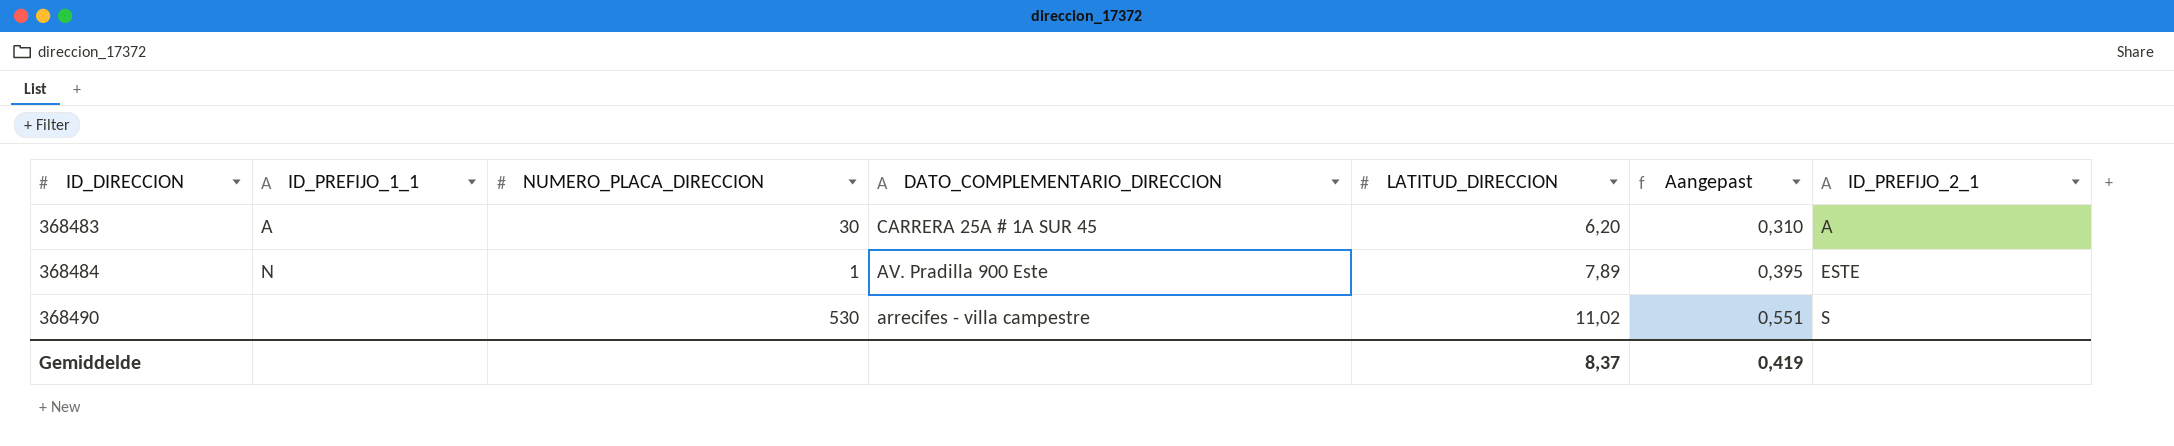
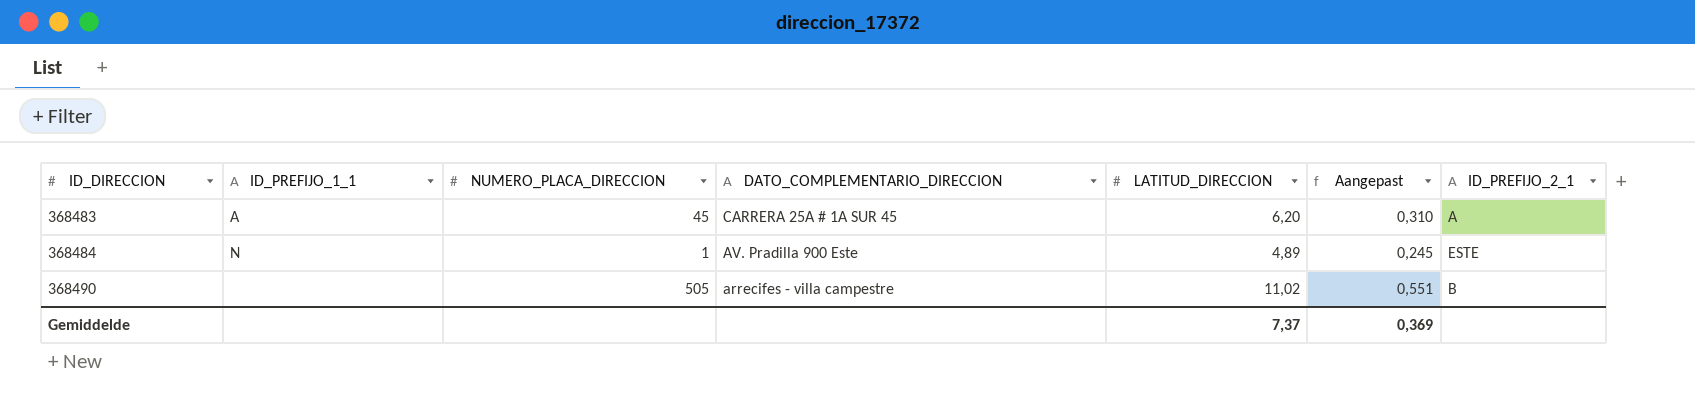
368483 | NUMERO_PLACA_DIRECCION: 30 -> 45
368484 | LATITUD_DIRECCION: 7,89 -> 4,89
368484 | Aangepast: 0,395 -> 0,245
368490 | NUMERO_PLACA_DIRECCION: 530 -> 505
368490 | ID_PREFIJO_2_1: S -> B
Gemiddelde | LATITUD_DIRECCION: 8,37 -> 7,37
Gemiddelde | Aangepast: 0,419 -> 0,369

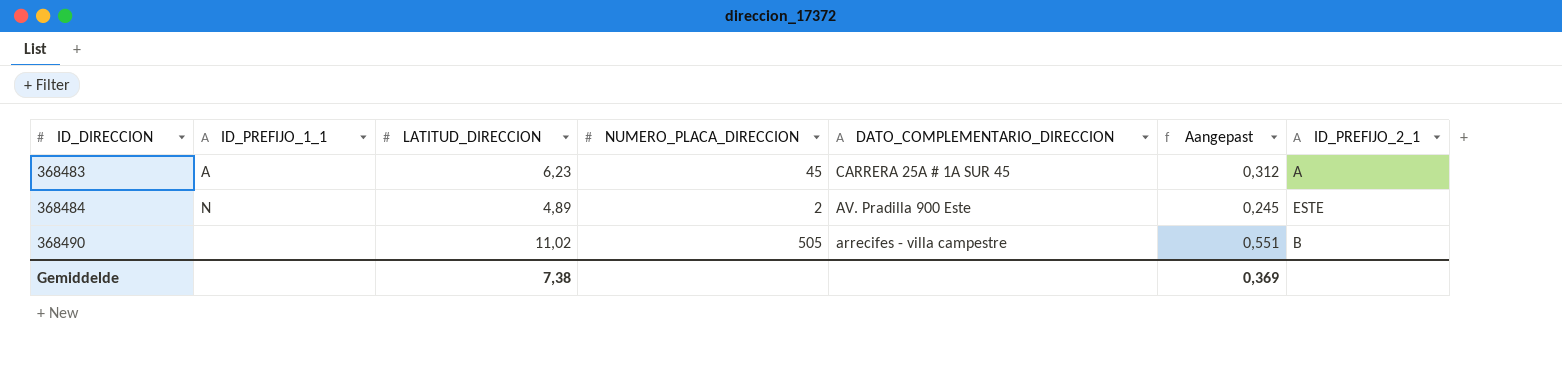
column LATITUD_DIRECCION | position: 5 -> 3
368483 | LATITUD_DIRECCION: 6,20 -> 6,23
368483 | Aangepast: 0,310 -> 0,312
368484 | NUMERO_PLACA_DIRECCION: 1 -> 2
Gemiddelde | LATITUD_DIRECCION: 7,37 -> 7,38

